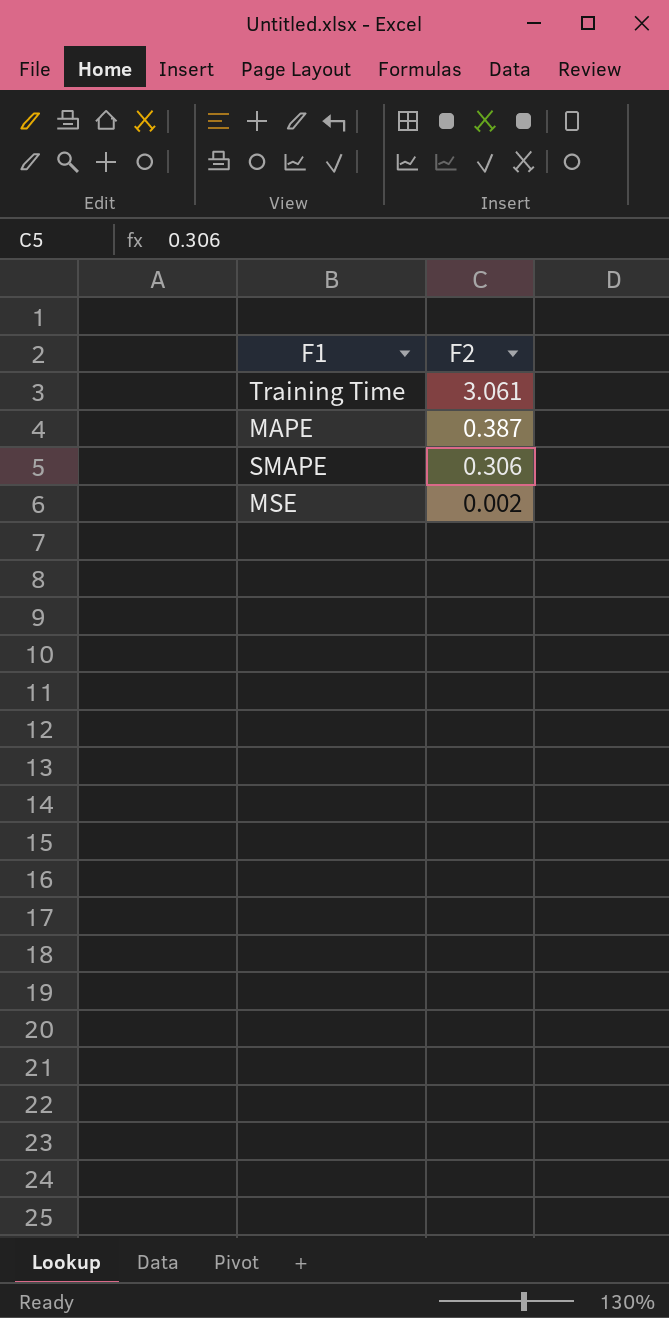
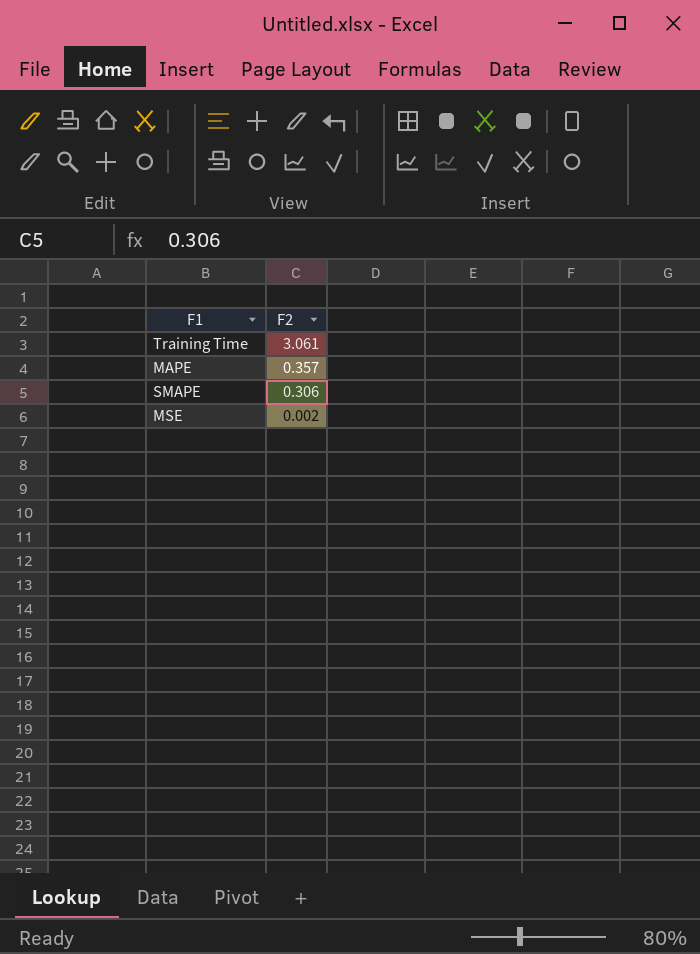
MAPE | F2: 0.387 -> 0.357

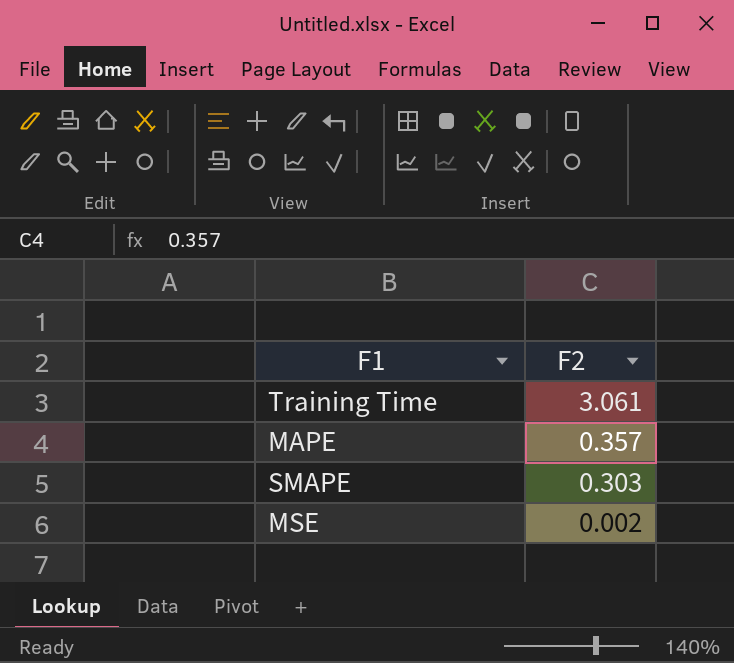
SMAPE | F2: 0.306 -> 0.303

